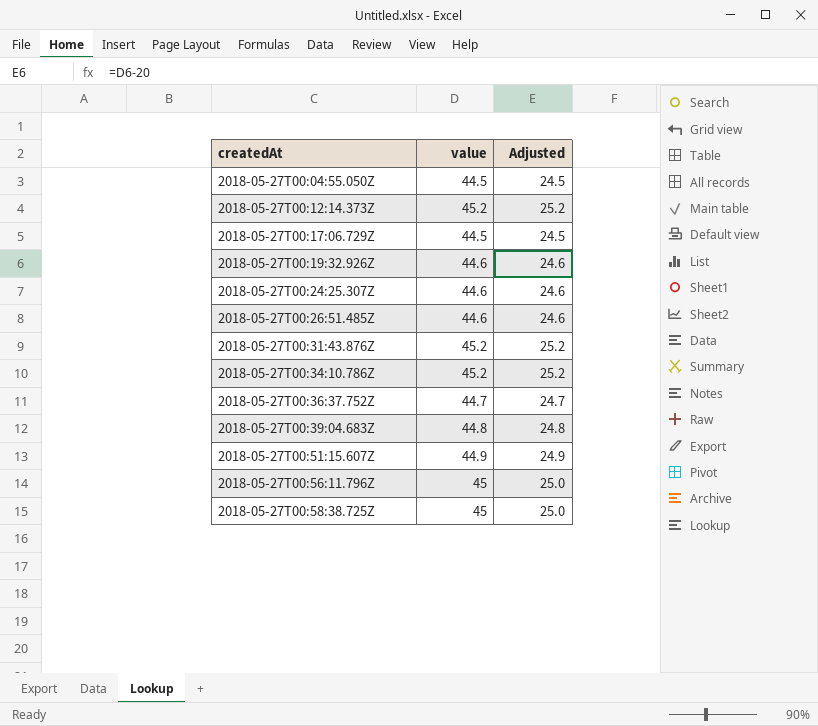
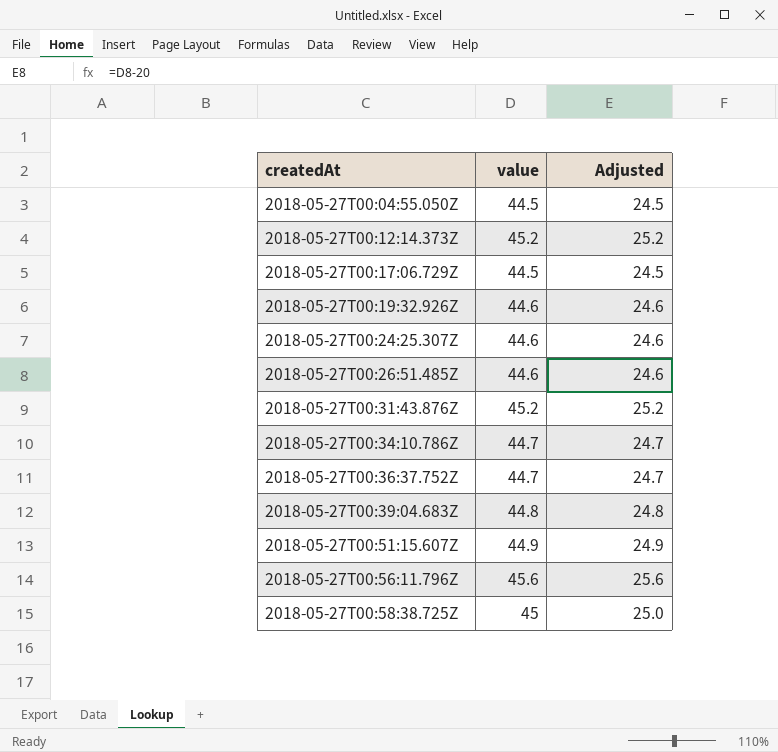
2018-05-27T00:34:10.786Z | value: 45.2 -> 44.7
2018-05-27T00:34:10.786Z | Adjusted: 25.2 -> 24.7
2018-05-27T00:56:11.796Z | value: 45 -> 45.6
2018-05-27T00:56:11.796Z | Adjusted: 25.0 -> 25.6

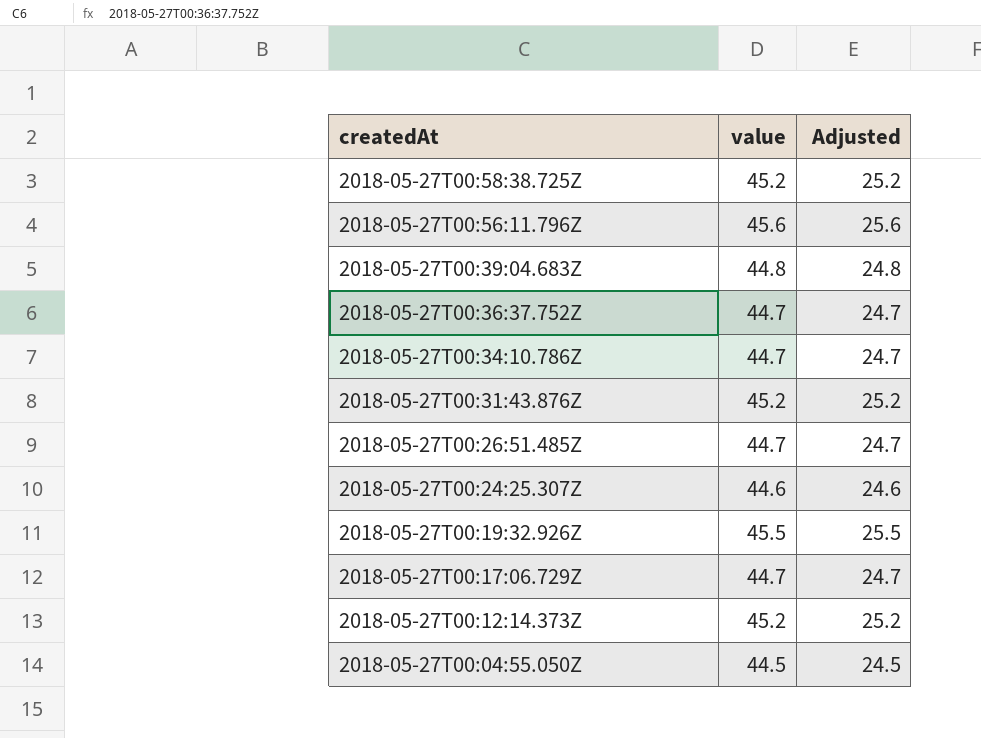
row order: createdAt ascending -> createdAt descending
row 2018-05-27T00:51:15.607Z: 44.9 | 24.9 -> none
2018-05-27T00:58:38.725Z | value: 45 -> 45.2
2018-05-27T00:58:38.725Z | Adjusted: 25.0 -> 25.2
2018-05-27T00:26:51.485Z | value: 44.6 -> 44.7
2018-05-27T00:26:51.485Z | Adjusted: 24.6 -> 24.7
2018-05-27T00:19:32.926Z | value: 44.6 -> 45.5
2018-05-27T00:19:32.926Z | Adjusted: 24.6 -> 25.5
2018-05-27T00:17:06.729Z | value: 44.5 -> 44.7
2018-05-27T00:17:06.729Z | Adjusted: 24.5 -> 24.7

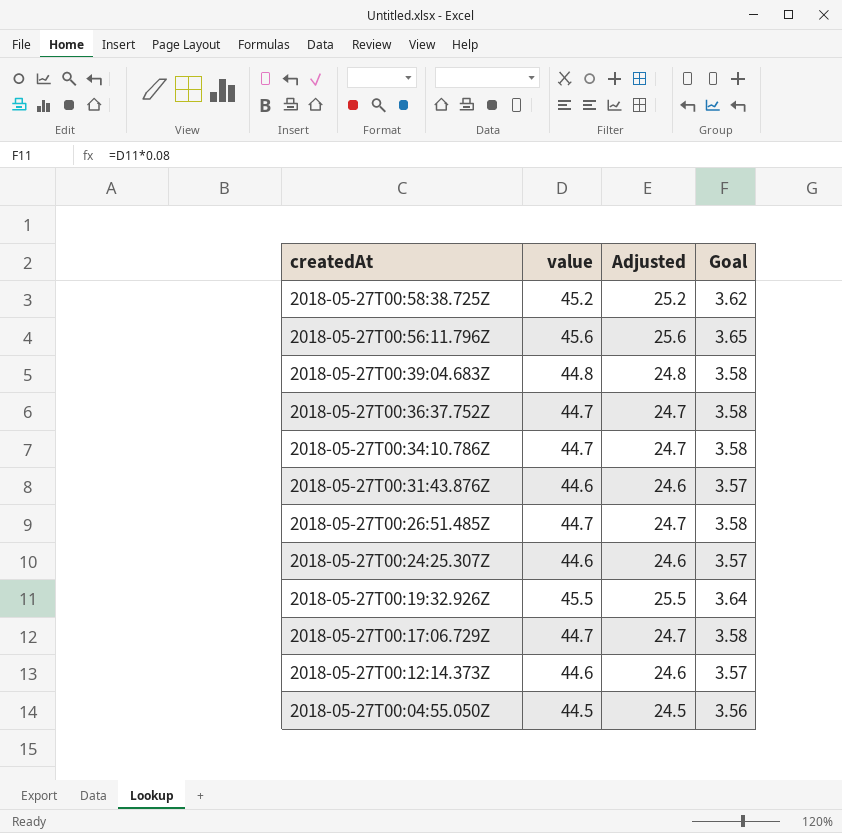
column Goal | formula: none -> [value] * 0.08
2018-05-27T00:31:43.876Z | value: 45.2 -> 44.6
2018-05-27T00:31:43.876Z | Adjusted: 25.2 -> 24.6
2018-05-27T00:12:14.373Z | value: 45.2 -> 44.6
2018-05-27T00:12:14.373Z | Adjusted: 25.2 -> 24.6

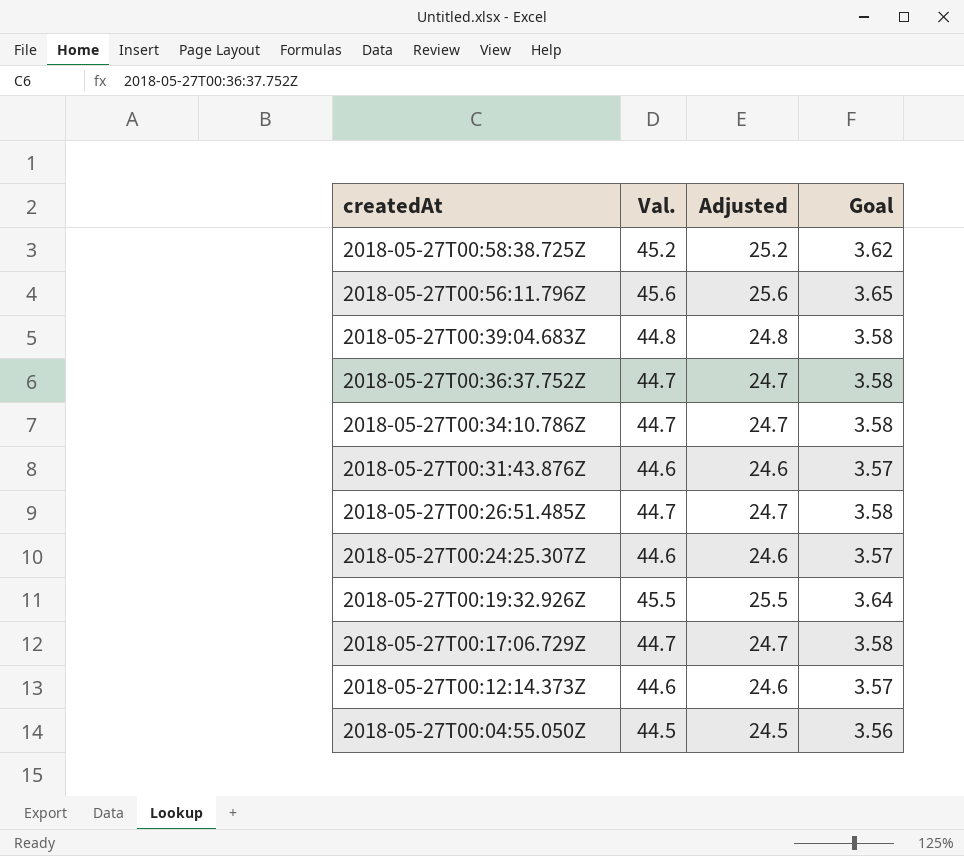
column name: value -> Val.

